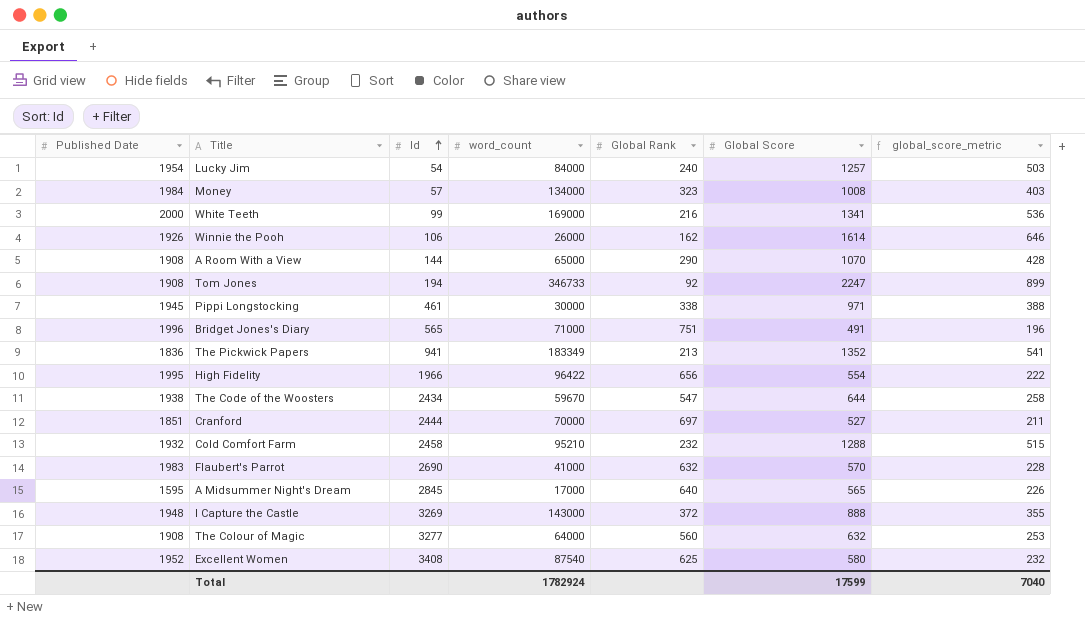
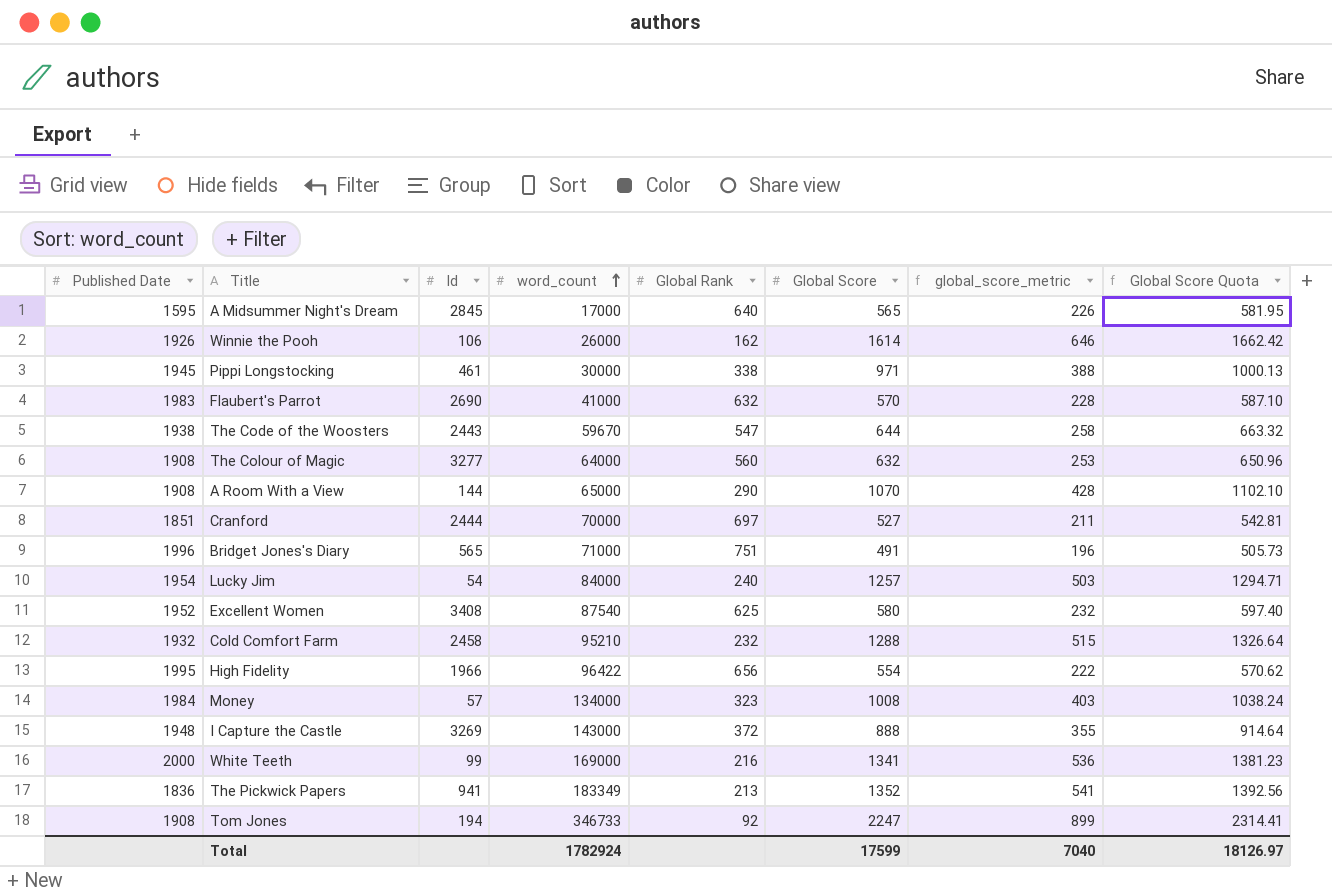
row order: Id ascending -> word_count ascending
column Global Score Quota | formula: none -> [Global Score] * 1.03
The Code of the Woosters | Id: 2434 -> 2443

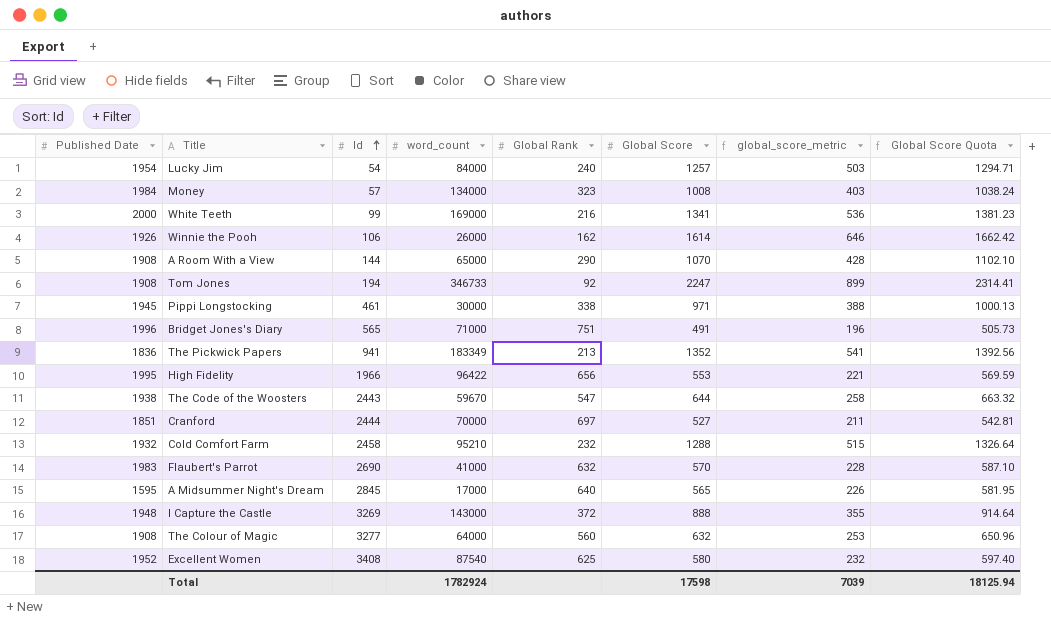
row order: word_count ascending -> Id ascending
High Fidelity | Global Score: 554 -> 553
High Fidelity | global_score_metric: 222 -> 221
High Fidelity | Global Score Quota: 570.62 -> 569.59
Total | Global Score: 17599 -> 17598
Total | global_score_metric: 7040 -> 7039
Total | Global Score Quota: 18126.97 -> 18125.94

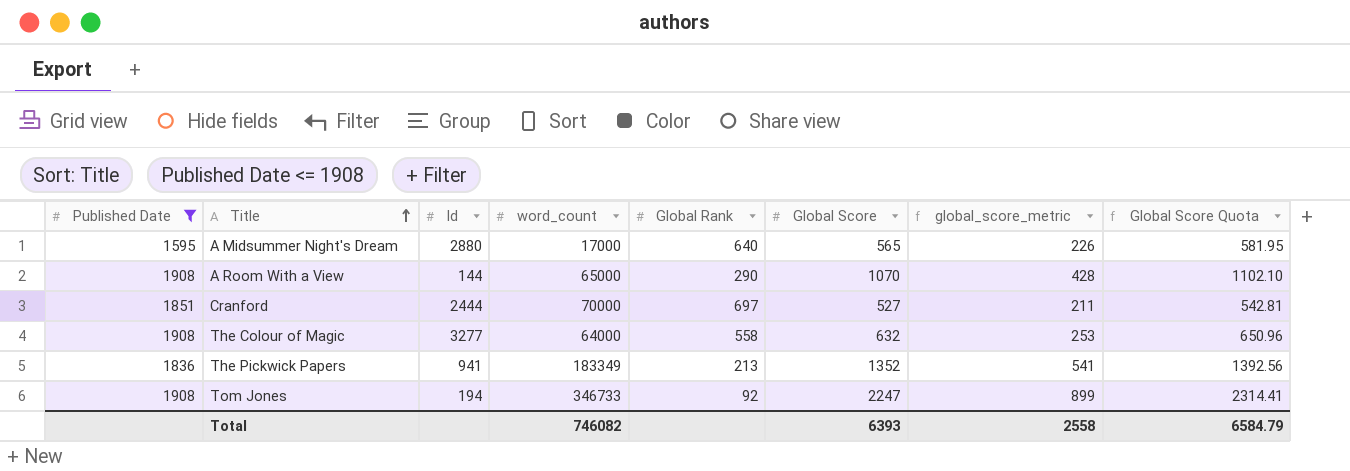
filter: none -> Published Date <= 1908
row order: Id ascending -> Title ascending
A Midsummer Night's Dream | Id: 2845 -> 2880
The Colour of Magic | Global Rank: 560 -> 558
Total | word_count: 1782924 -> 746082
Total | Global Score: 17598 -> 6393
Total | global_score_metric: 7039 -> 2558
Total | Global Score Quota: 18125.94 -> 6584.79

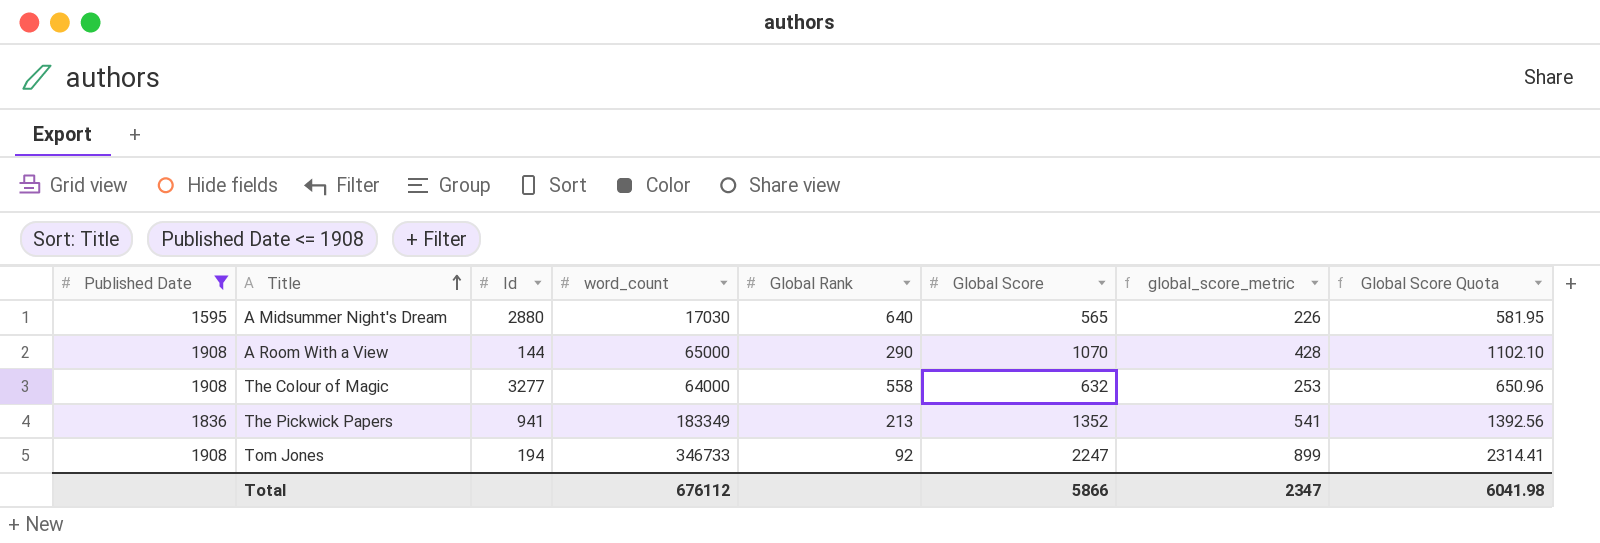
row Cranford: 1851 | 2444 | 70000 | 697 | 527 | 211 | 542.81 -> none
A Midsummer Night's Dream | word_count: 17000 -> 17030
Total | word_count: 746082 -> 676112
Total | Global Score: 6393 -> 5866
Total | global_score_metric: 2558 -> 2347
Total | Global Score Quota: 6584.79 -> 6041.98

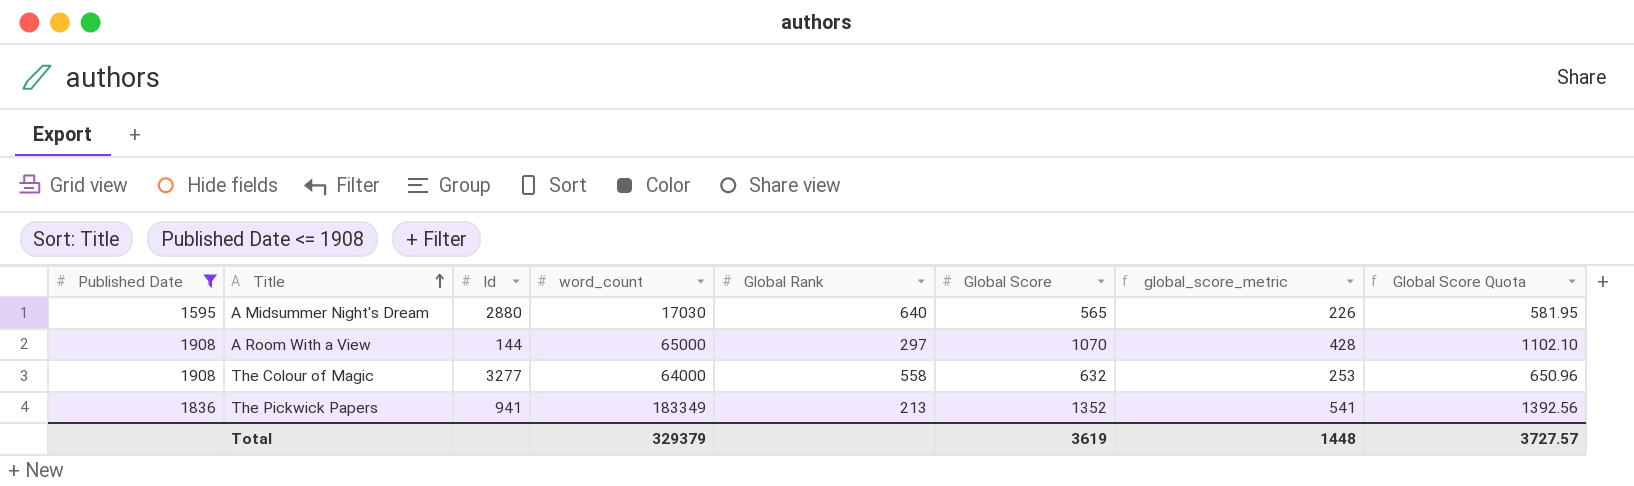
row Tom Jones: 1908 | 194 | 346733 | 92 | 2247 | 899 | 2314.41 -> none
A Room With a View | Global Rank: 290 -> 297
Total | word_count: 676112 -> 329379
Total | Global Score: 5866 -> 3619
Total | global_score_metric: 2347 -> 1448
Total | Global Score Quota: 6041.98 -> 3727.57

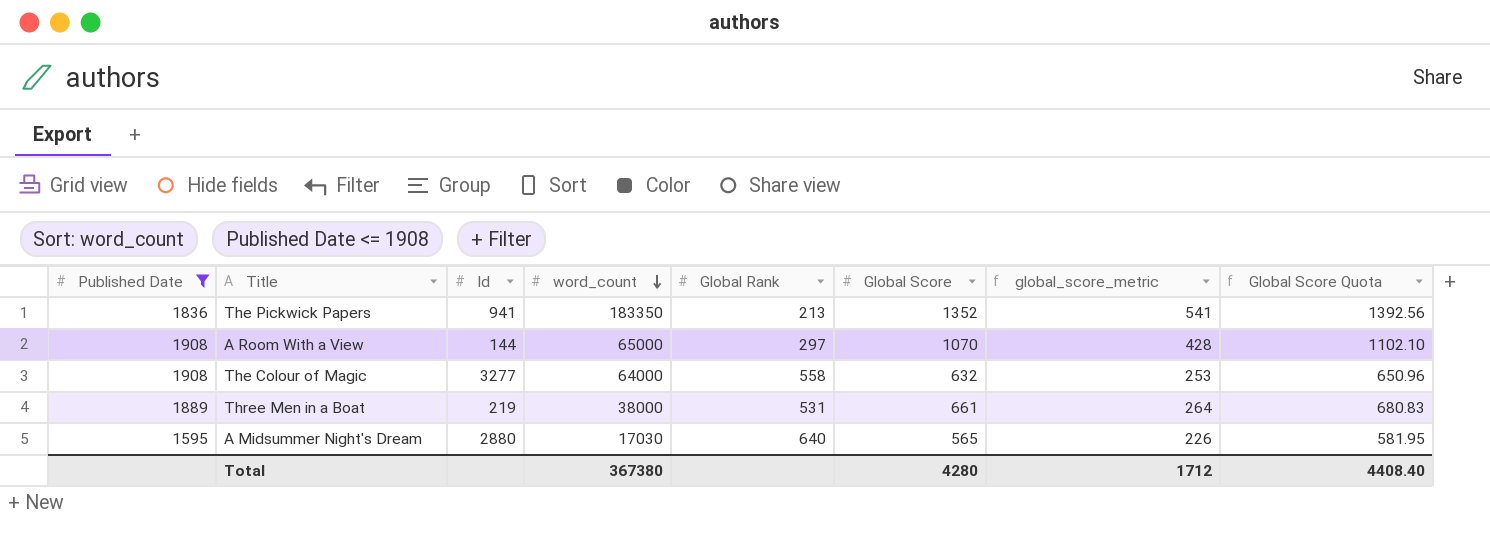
row order: Title ascending -> word_count descending
The Pickwick Papers | word_count: 183349 -> 183350
row Three Men in a Boat: none -> 1889 | 219 | 38000 | 531 | 661 | 264 | 680.83
Total | word_count: 329379 -> 367380
Total | Global Score: 3619 -> 4280
Total | global_score_metric: 1448 -> 1712
Total | Global Score Quota: 3727.57 -> 4408.40

